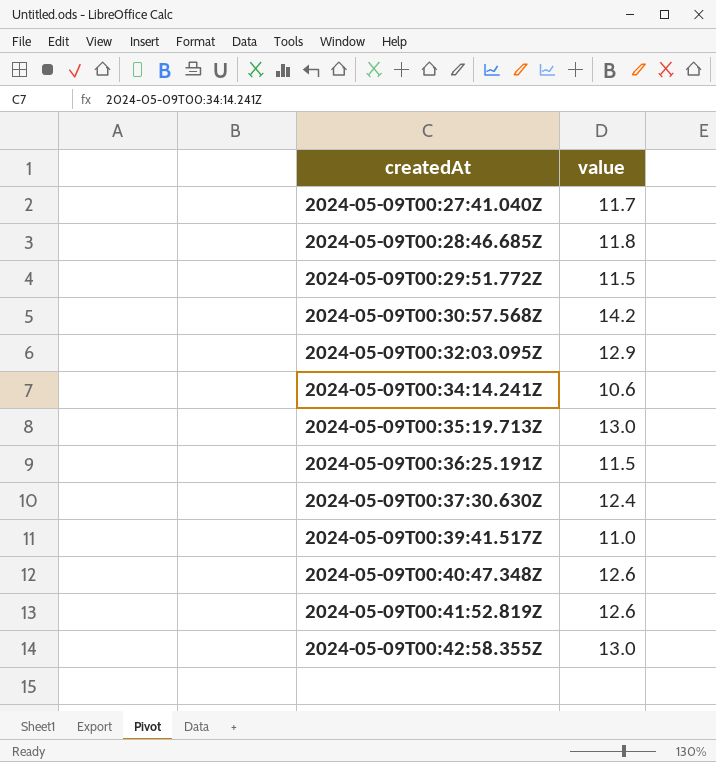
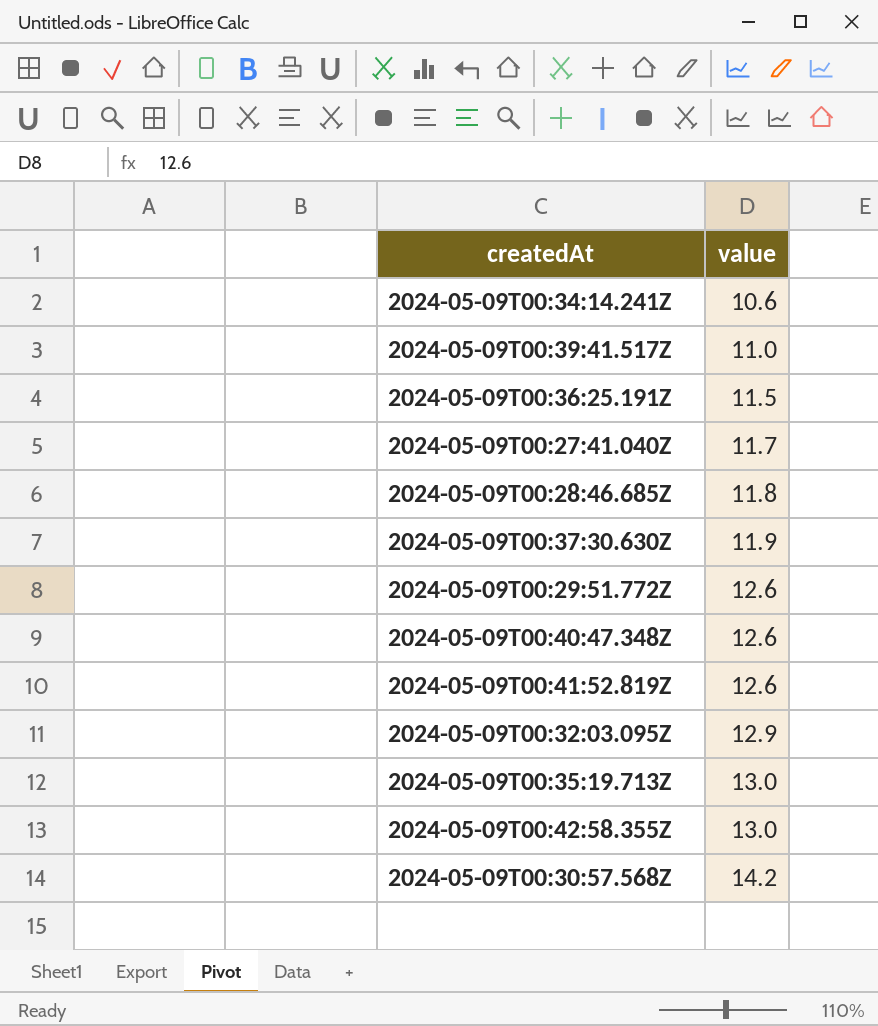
row order: createdAt ascending -> value ascending
2024-05-09T00:37:30.630Z | value: 12.4 -> 11.9
2024-05-09T00:29:51.772Z | value: 11.5 -> 12.6

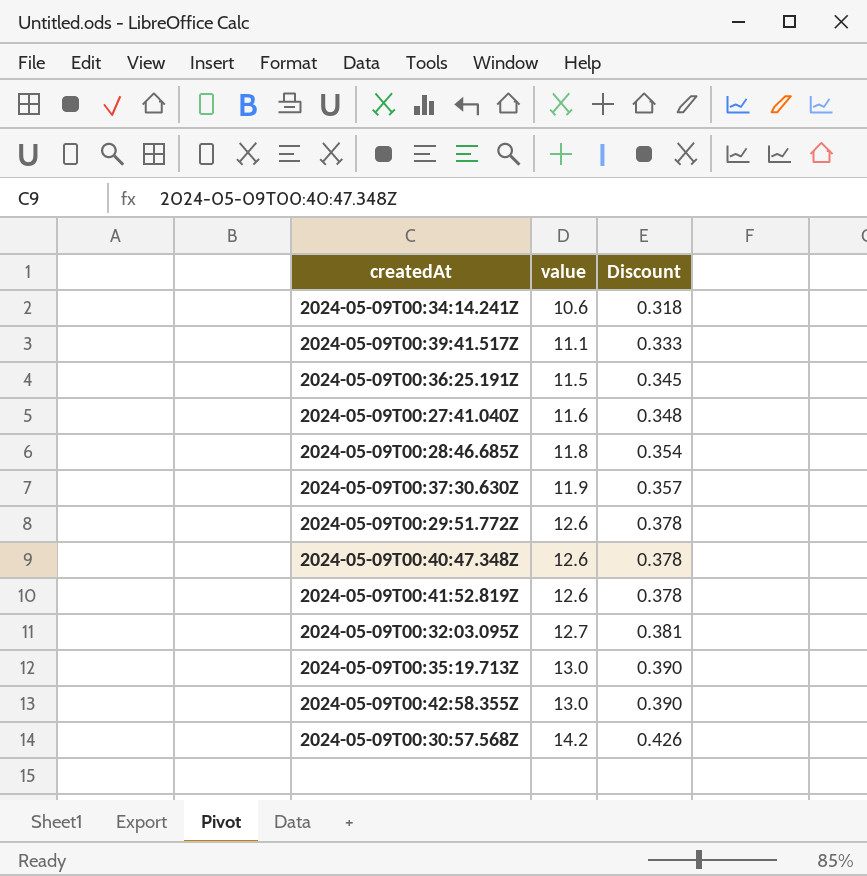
column Discount | formula: none -> [value] * 0.03
2024-05-09T00:39:41.517Z | value: 11.0 -> 11.1
2024-05-09T00:27:41.040Z | value: 11.7 -> 11.6
2024-05-09T00:32:03.095Z | value: 12.9 -> 12.7

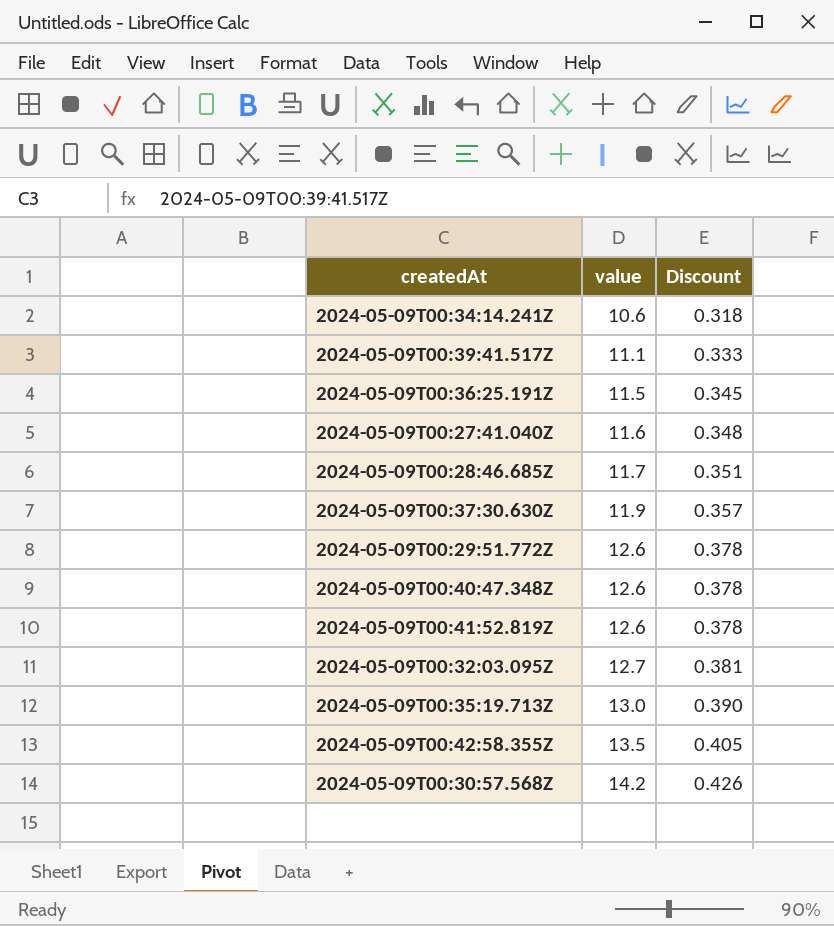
2024-05-09T00:28:46.685Z | value: 11.8 -> 11.7
2024-05-09T00:28:46.685Z | Discount: 0.354 -> 0.351
2024-05-09T00:42:58.355Z | value: 13.0 -> 13.5
2024-05-09T00:42:58.355Z | Discount: 0.390 -> 0.405

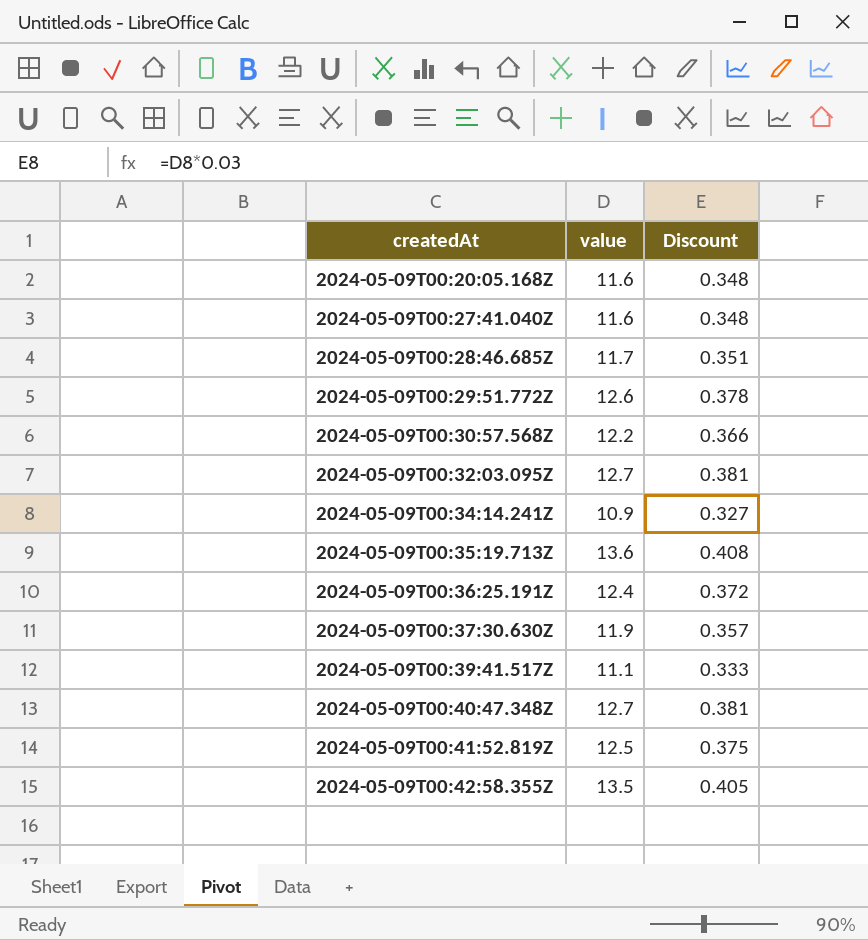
row order: value ascending -> createdAt ascending
row 2024-05-09T00:20:05.168Z: none -> 11.6 | 0.348
2024-05-09T00:30:57.568Z | value: 14.2 -> 12.2
2024-05-09T00:30:57.568Z | Discount: 0.426 -> 0.366
2024-05-09T00:34:14.241Z | value: 10.6 -> 10.9
2024-05-09T00:34:14.241Z | Discount: 0.318 -> 0.327
2024-05-09T00:35:19.713Z | value: 13.0 -> 13.6
2024-05-09T00:35:19.713Z | Discount: 0.390 -> 0.408
2024-05-09T00:36:25.191Z | value: 11.5 -> 12.4
2024-05-09T00:36:25.191Z | Discount: 0.345 -> 0.372
2024-05-09T00:40:47.348Z | value: 12.6 -> 12.7
2024-05-09T00:40:47.348Z | Discount: 0.378 -> 0.381
2024-05-09T00:41:52.819Z | value: 12.6 -> 12.5
2024-05-09T00:41:52.819Z | Discount: 0.378 -> 0.375

